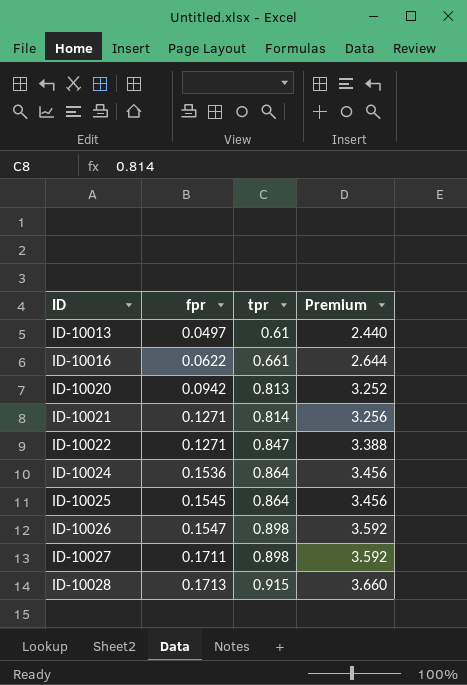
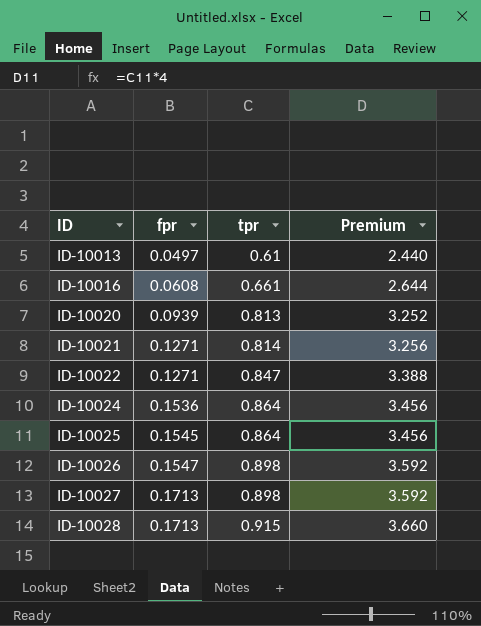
ID-10016 | fpr: 0.0622 -> 0.0608
ID-10020 | fpr: 0.0942 -> 0.0939
ID-10027 | fpr: 0.1711 -> 0.1713

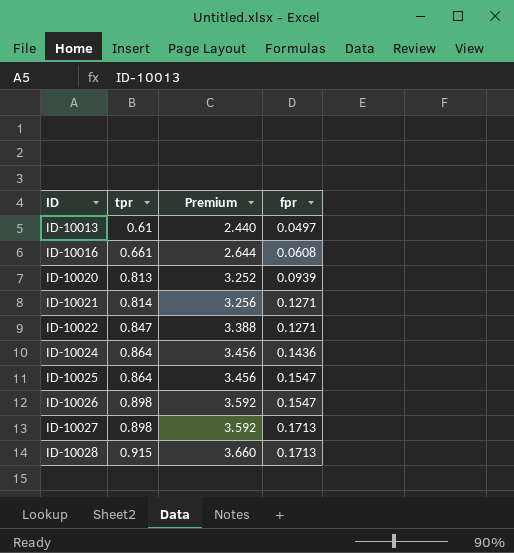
column fpr | position: 2 -> 4
ID-10024 | fpr: 0.1536 -> 0.1436
ID-10025 | fpr: 0.1545 -> 0.1547

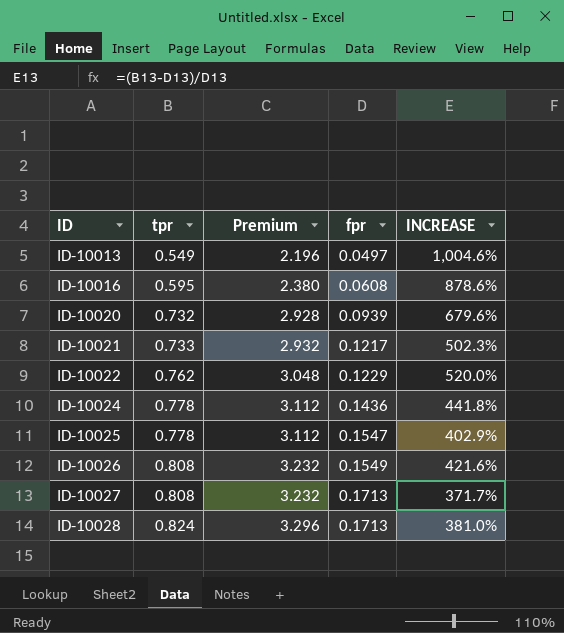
column INCREASE | formula: none -> ([tpr] - [fpr]) / [fpr]
ID-10013 | tpr: 0.61 -> 0.549
ID-10013 | Premium: 2.440 -> 2.196
ID-10016 | tpr: 0.661 -> 0.595
ID-10016 | Premium: 2.644 -> 2.380
ID-10020 | tpr: 0.813 -> 0.732
ID-10020 | Premium: 3.252 -> 2.928
ID-10021 | tpr: 0.814 -> 0.733
ID-10021 | Premium: 3.256 -> 2.932
ID-10021 | fpr: 0.1271 -> 0.1217
ID-10022 | tpr: 0.847 -> 0.762
ID-10022 | Premium: 3.388 -> 3.048
ID-10022 | fpr: 0.1271 -> 0.1229
ID-10024 | tpr: 0.864 -> 0.778
ID-10024 | Premium: 3.456 -> 3.112
ID-10025 | tpr: 0.864 -> 0.778
ID-10025 | Premium: 3.456 -> 3.112
ID-10026 | tpr: 0.898 -> 0.808
ID-10026 | Premium: 3.592 -> 3.232
ID-10026 | fpr: 0.1547 -> 0.1549
ID-10027 | tpr: 0.898 -> 0.808
ID-10027 | Premium: 3.592 -> 3.232
ID-10028 | tpr: 0.915 -> 0.824
ID-10028 | Premium: 3.660 -> 3.296

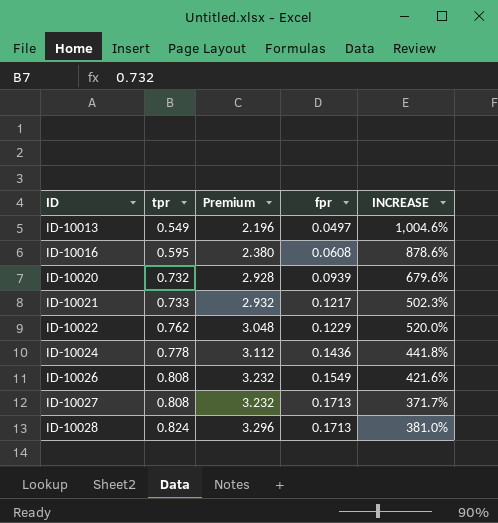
row ID-10025: 0.778 | 3.112 | 0.1547 | 402.9% -> none

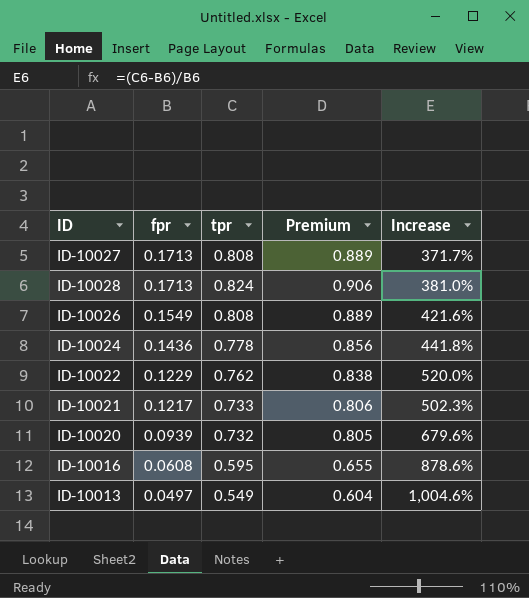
row order: ID ascending -> fpr descending
column fpr | position: 4 -> 2
column Premium | formula: [tpr] * 4 -> [tpr] * 1.1
column name: INCREASE -> Increase

